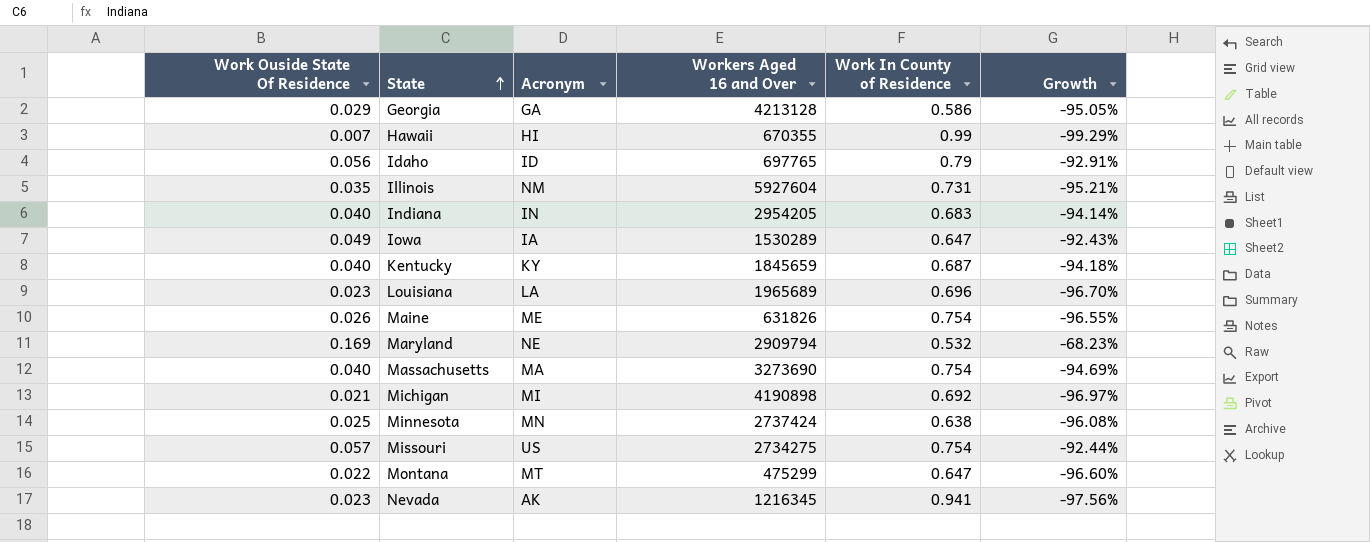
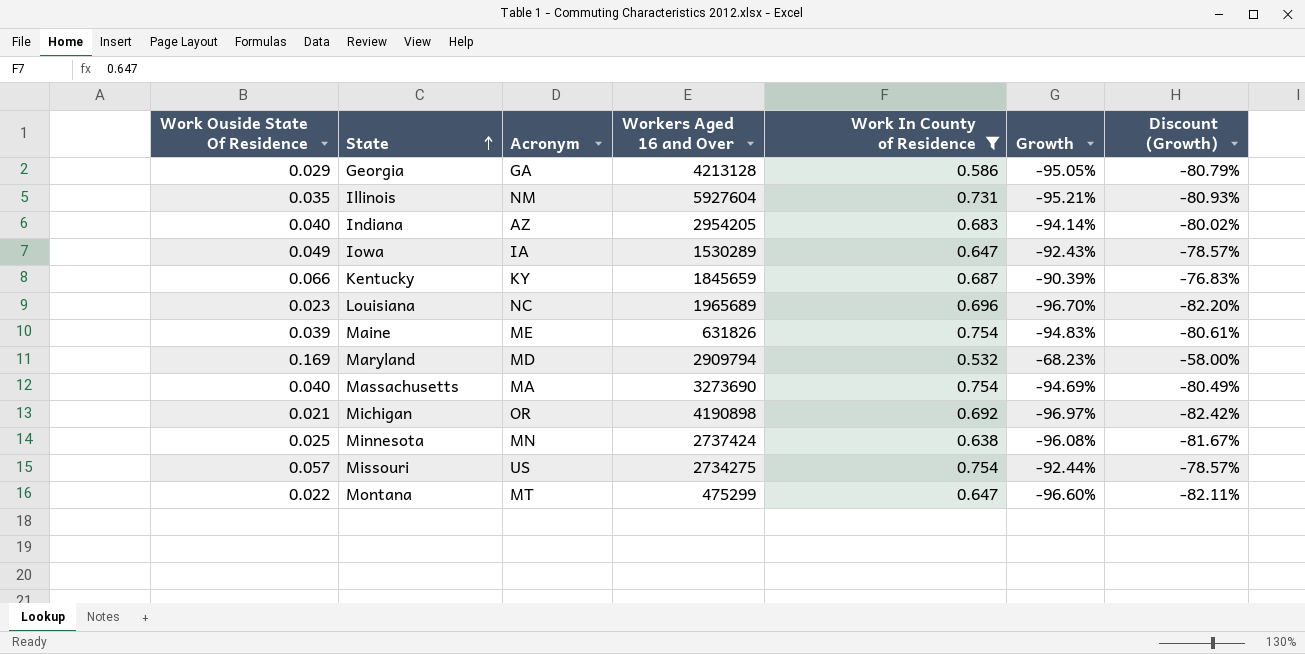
filter: none -> Work In County of Residence <= 0.754
column Discount (Growth) | formula: none -> [Growth] * 0.85
Indiana | Acronym: IN -> AZ
Kentucky | Work Ouside State Of Residence: 0.040 -> 0.066
Kentucky | Growth: -94.18% -> -90.39%
Louisiana | Acronym: LA -> NC
Maine | Work Ouside State Of Residence: 0.026 -> 0.039
Maine | Growth: -96.55% -> -94.83%
Maryland | Acronym: NE -> MD
Michigan | Acronym: MI -> OR

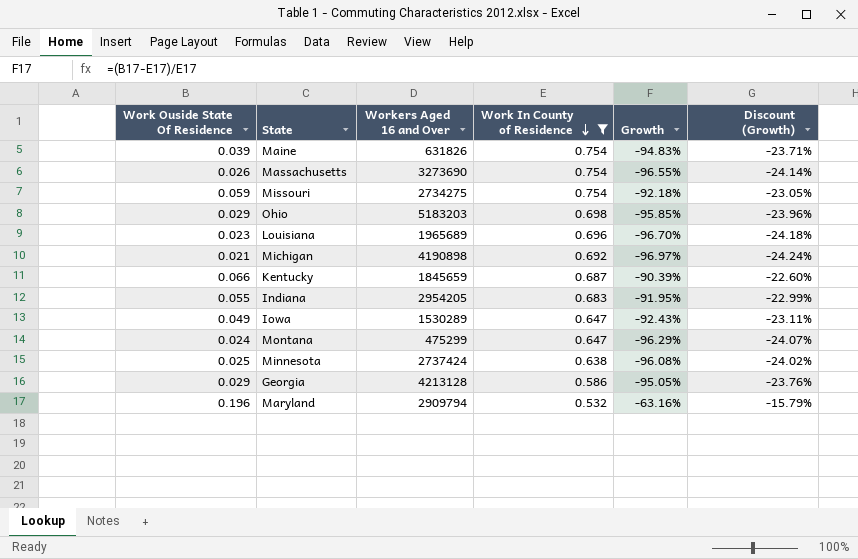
row order: State ascending -> Work In County of Residence descending
column Acronym | position: 3 -> none
column Discount (Growth) | formula: [Growth] * 0.85 -> [Growth] * 0.25
row Illinois: 0.035 | NM | 5927604 | 0.731 | -95.21% | -80.93% -> none
Massachusetts | Work Ouside State Of Residence: 0.040 -> 0.026
Massachusetts | Growth: -94.69% -> -96.55%
Missouri | Work Ouside State Of Residence: 0.057 -> 0.059
Missouri | Growth: -92.44% -> -92.18%
row Ohio: none -> 0.029 | 5183203 | 0.698 | -95.85% | -23.96%
Indiana | Work Ouside State Of Residence: 0.040 -> 0.055
Indiana | Growth: -94.14% -> -91.95%
Montana | Work Ouside State Of Residence: 0.022 -> 0.024
Montana | Growth: -96.60% -> -96.29%
Maryland | Work Ouside State Of Residence: 0.169 -> 0.196
Maryland | Growth: -68.23% -> -63.16%

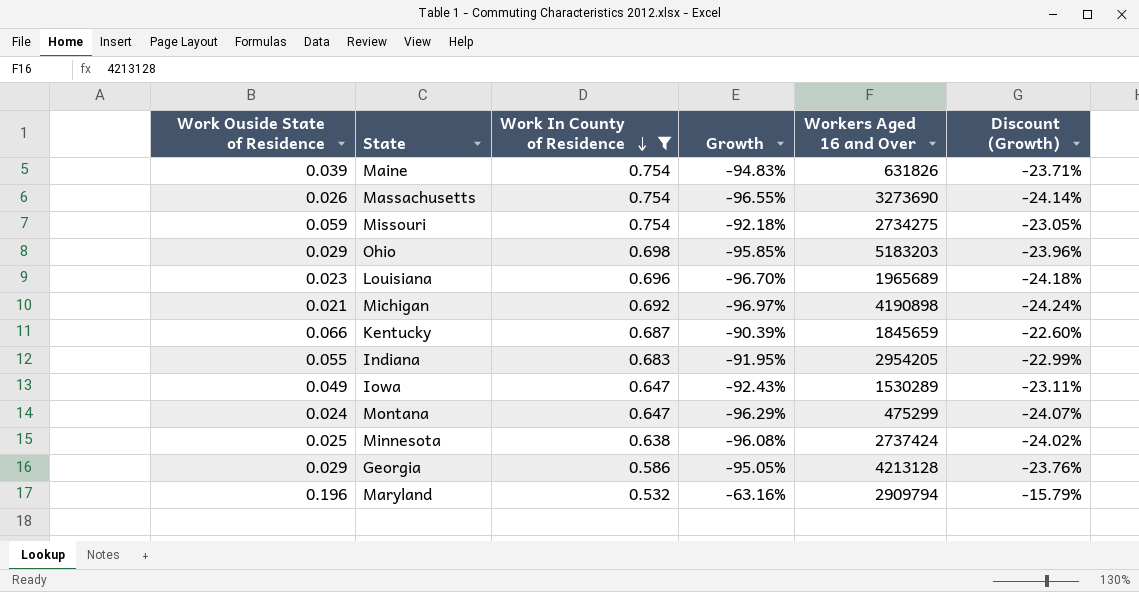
column name: Work Ouside State Of Residence -> Work Ouside State of Residence
column Workers Aged 16 and Over | position: 3 -> 5

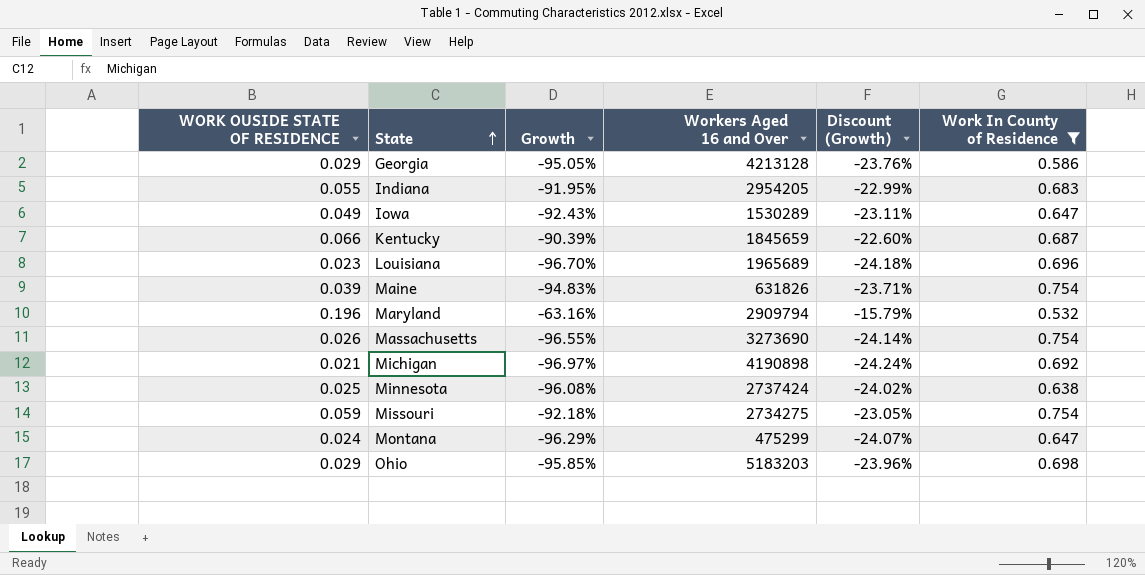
row order: Work In County of Residence descending -> State ascending
column name: Work Ouside State of Residence -> WORK OUSIDE STATE OF RESIDENCE
column Work In County of Residence | position: 3 -> 6

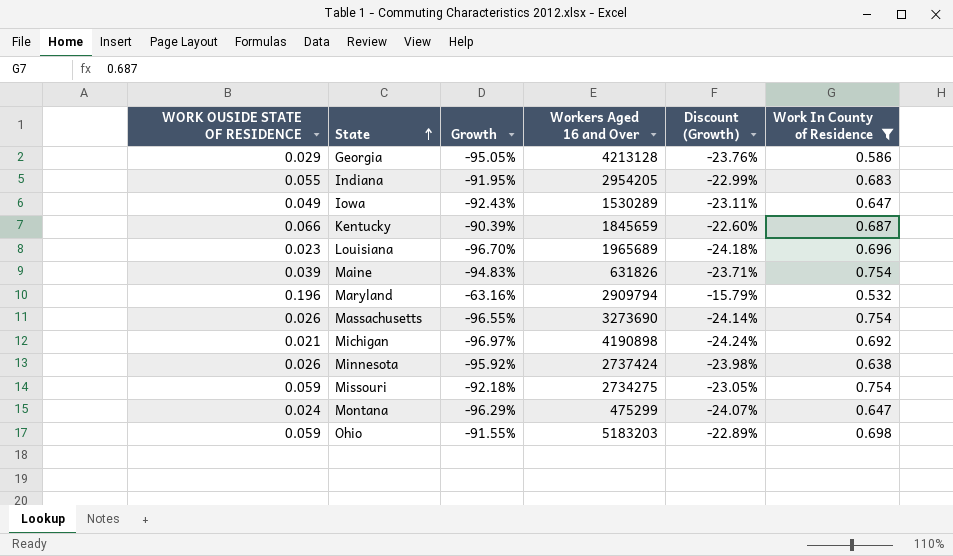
Minnesota | WORK OUSIDE STATE OF RESIDENCE: 0.025 -> 0.026
Minnesota | Growth: -96.08% -> -95.92%
Minnesota | Discount (Growth): -24.02% -> -23.98%
Ohio | WORK OUSIDE STATE OF RESIDENCE: 0.029 -> 0.059
Ohio | Growth: -95.85% -> -91.55%
Ohio | Discount (Growth): -23.96% -> -22.89%

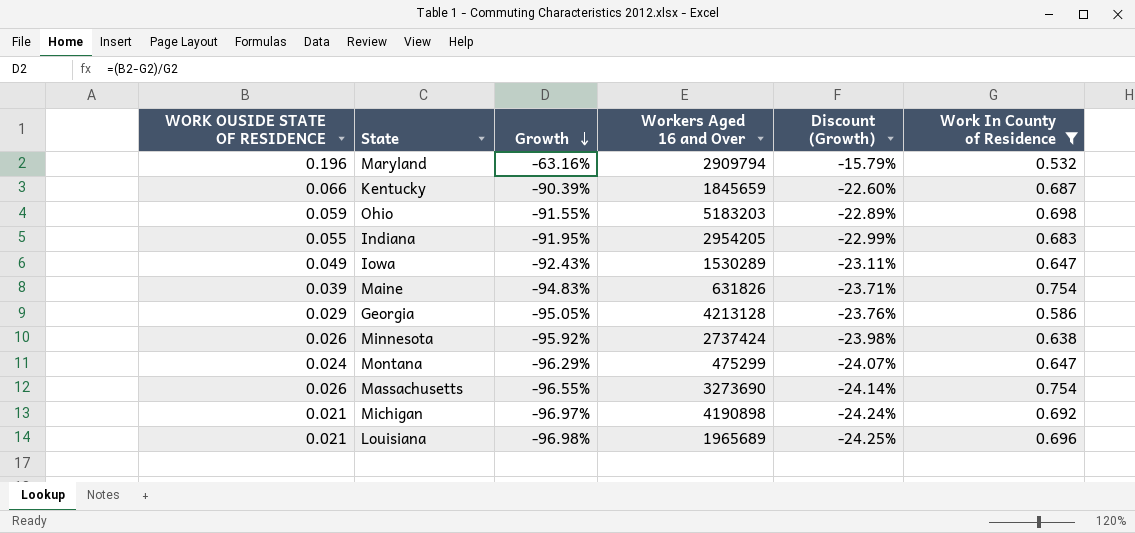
row order: State ascending -> Growth descending
row Missouri: 0.059 | -92.18% | 2734275 | -23.05% | 0.754 -> none
Louisiana | WORK OUSIDE STATE OF RESIDENCE: 0.023 -> 0.021
Louisiana | Growth: -96.70% -> -96.98%
Louisiana | Discount (Growth): -24.18% -> -24.25%

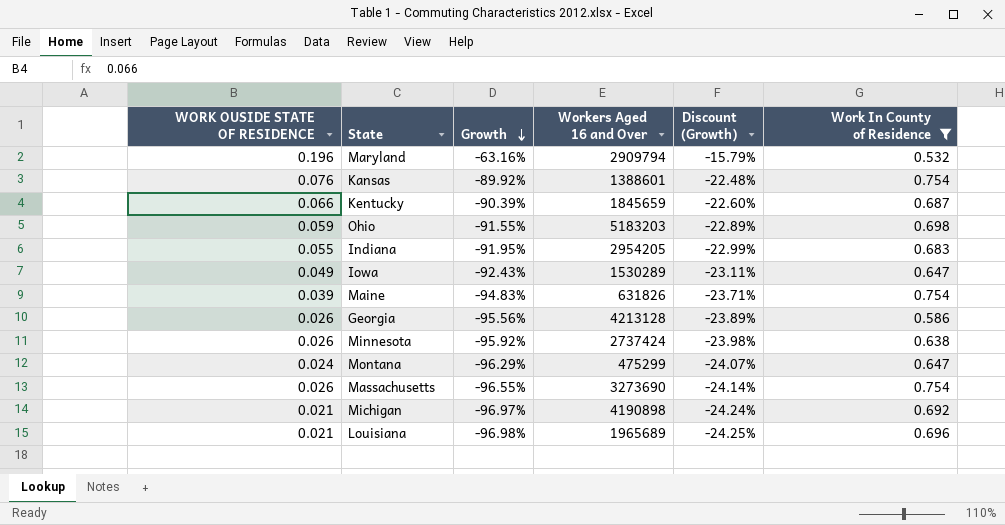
row Kansas: none -> 0.076 | -89.92% | 1388601 | -22.48% | 0.754
Georgia | WORK OUSIDE STATE OF RESIDENCE: 0.029 -> 0.026
Georgia | Growth: -95.05% -> -95.56%
Georgia | Discount (Growth): -23.76% -> -23.89%

